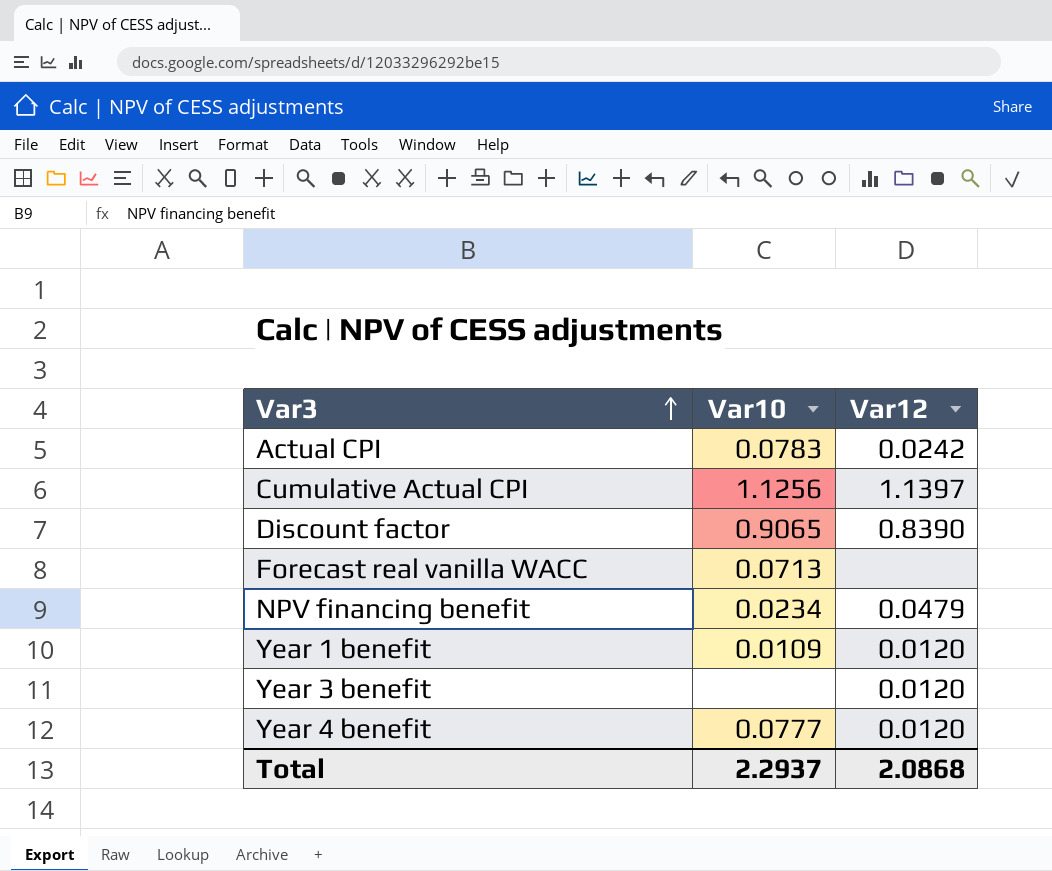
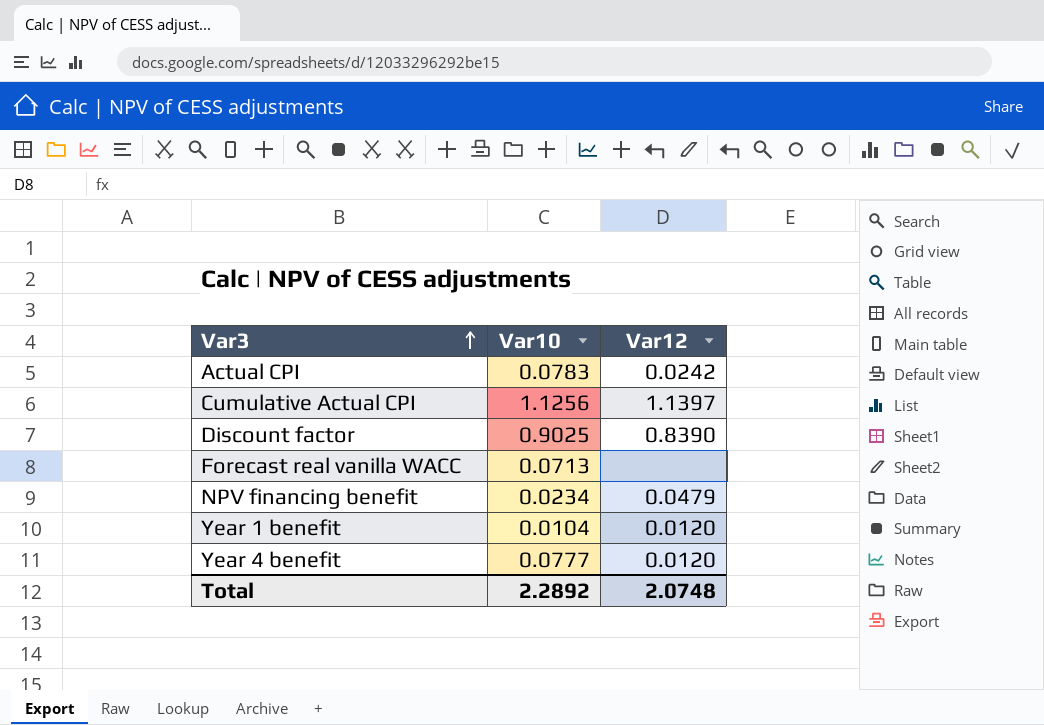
row Year 3 benefit: none | 0.0120 -> none
Discount factor | Var10: 0.9065 -> 0.9025
Year 1 benefit | Var10: 0.0109 -> 0.0104
Total | Var10: 2.2937 -> 2.2892
Total | Var12: 2.0868 -> 2.0748

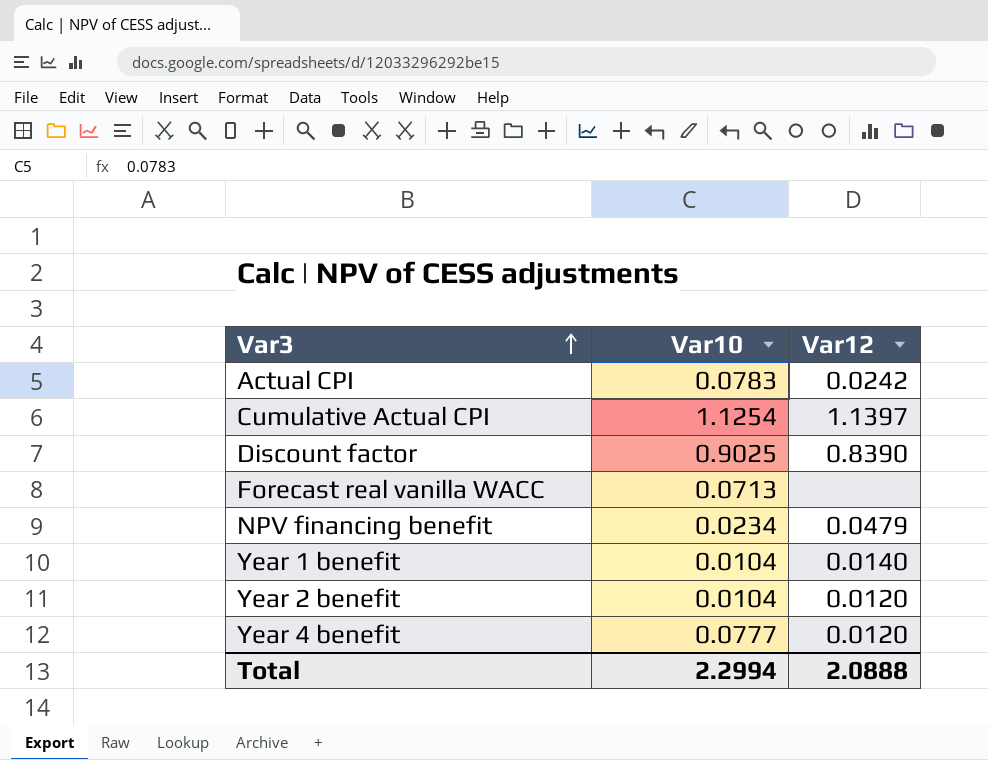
Cumulative Actual CPI | Var10: 1.1256 -> 1.1254
Year 1 benefit | Var12: 0.0120 -> 0.0140
row Year 2 benefit: none -> 0.0104 | 0.0120
Total | Var10: 2.2892 -> 2.2994
Total | Var12: 2.0748 -> 2.0888

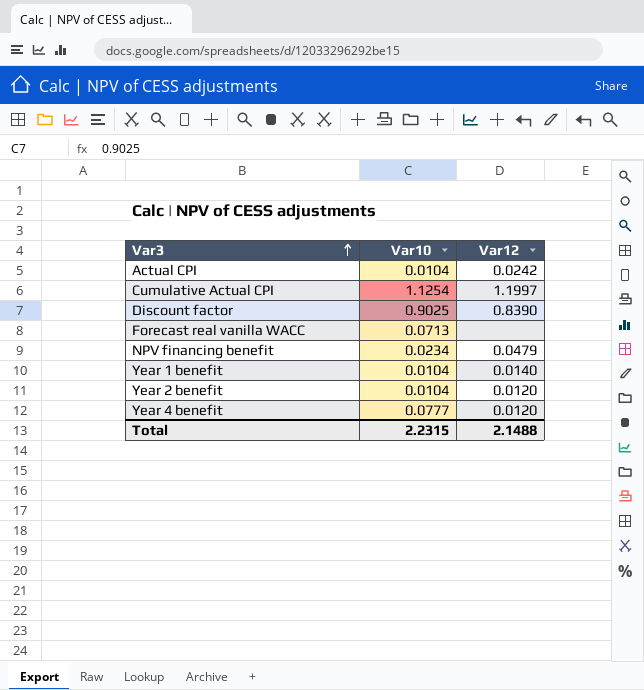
Actual CPI | Var10: 0.0783 -> 0.0104
Cumulative Actual CPI | Var12: 1.1397 -> 1.1997
Total | Var10: 2.2994 -> 2.2315
Total | Var12: 2.0888 -> 2.1488

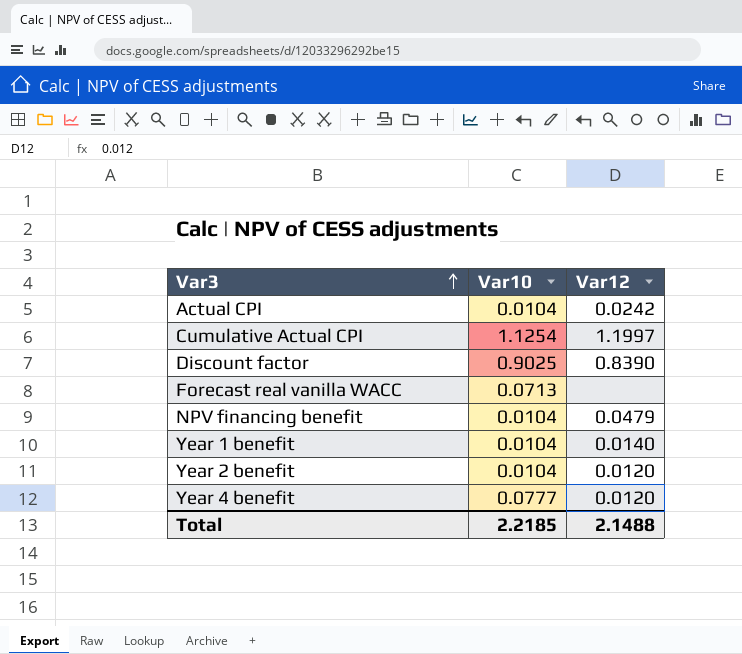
NPV financing benefit | Var10: 0.0234 -> 0.0104
Total | Var10: 2.2315 -> 2.2185

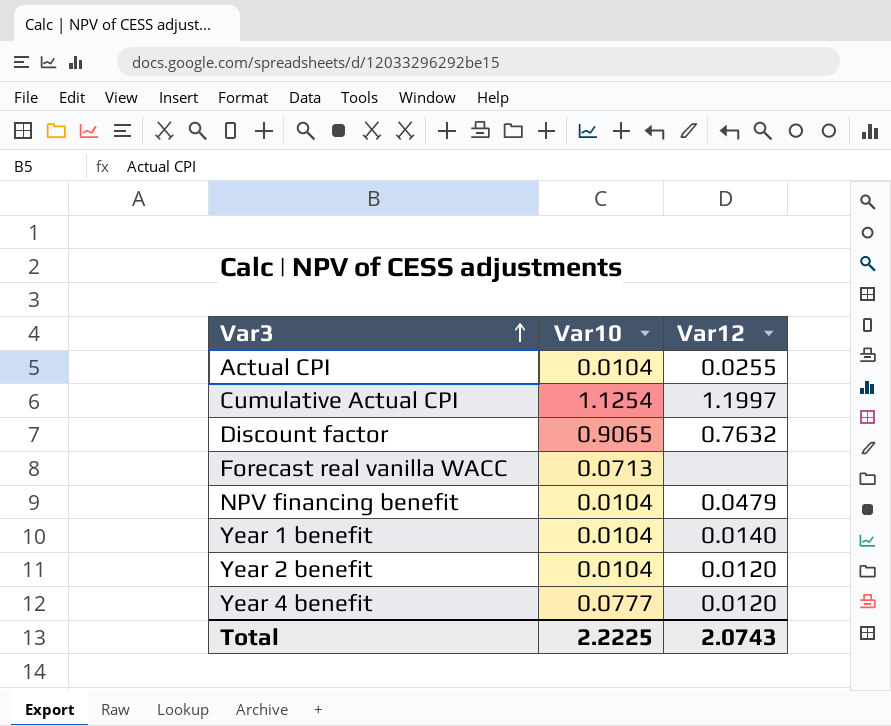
Actual CPI | Var12: 0.0242 -> 0.0255
Discount factor | Var10: 0.9025 -> 0.9065
Discount factor | Var12: 0.8390 -> 0.7632
Total | Var10: 2.2185 -> 2.2225
Total | Var12: 2.1488 -> 2.0743

